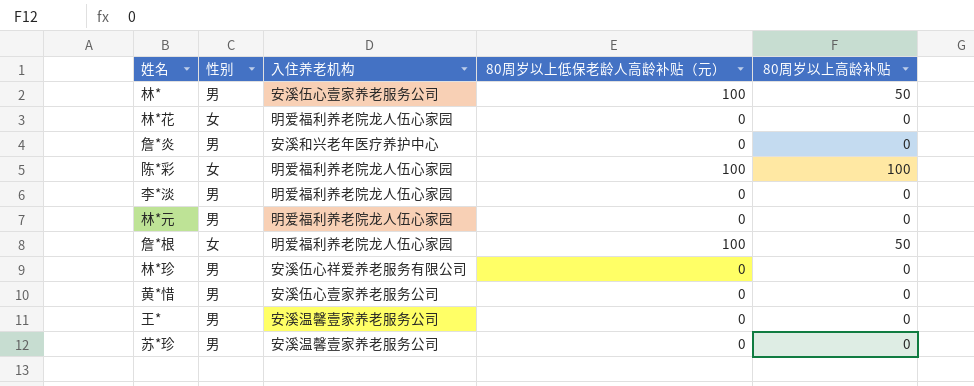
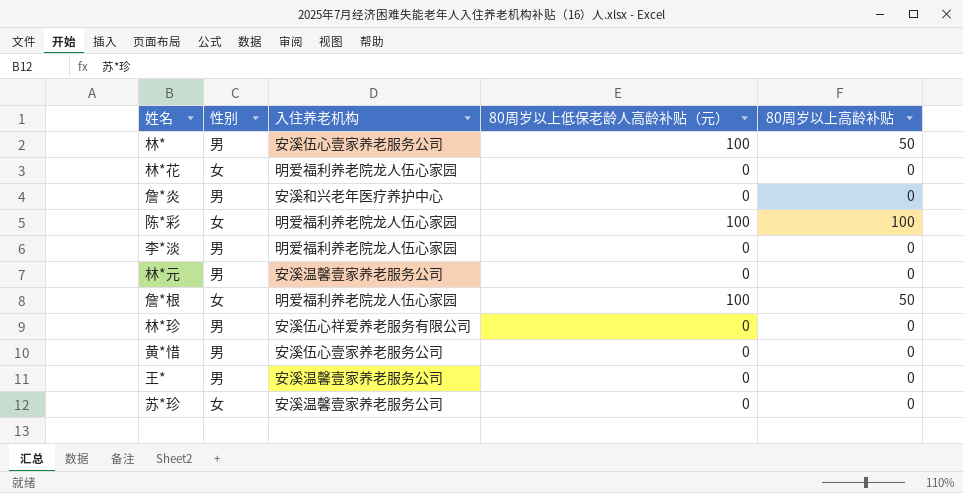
林*元 | 入住养老机构: 明爱福利养老院龙人伍心家园 -> 安溪温馨壹家养老服务公司
苏*珍 | 性别: 男 -> 女

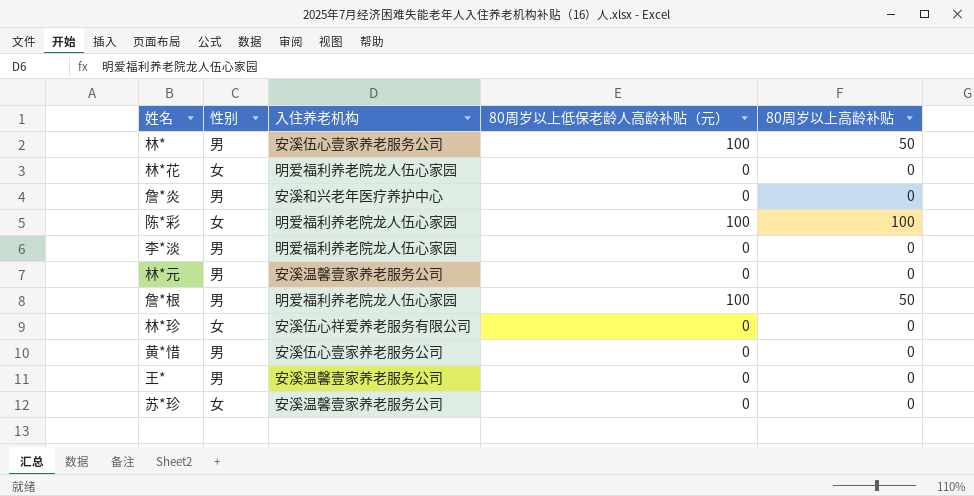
詹*根 | 性别: 女 -> 男
林*珍 | 性别: 男 -> 女

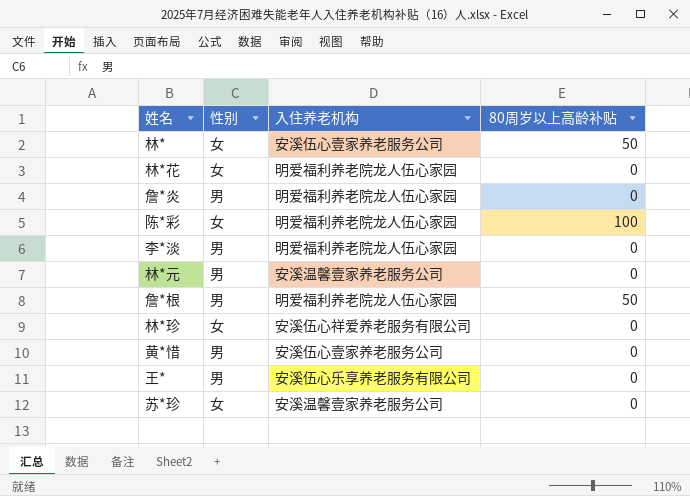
column 80周岁以上低保老龄人高龄补贴（元） | position: 4 -> none
林* | 性别: 男 -> 女
詹*炎 | 入住养老机构: 安溪和兴老年医疗养护中心 -> 明爱福利养老院龙人伍心家园
王* | 入住养老机构: 安溪温馨壹家养老服务公司 -> 安溪伍心乐享养老服务有限公司

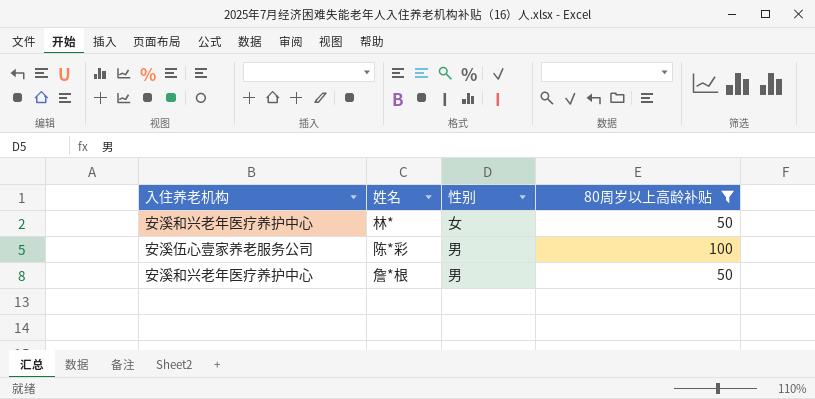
filter: none -> 80周岁以上高龄补贴 != 0
column 入住养老机构 | position: 3 -> 1
林* | 入住养老机构: 安溪伍心壹家养老服务公司 -> 安溪和兴老年医疗养护中心
陈*彩 | 入住养老机构: 明爱福利养老院龙人伍心家园 -> 安溪伍心壹家养老服务公司
陈*彩 | 性别: 女 -> 男
詹*根 | 入住养老机构: 明爱福利养老院龙人伍心家园 -> 安溪和兴老年医疗养护中心

